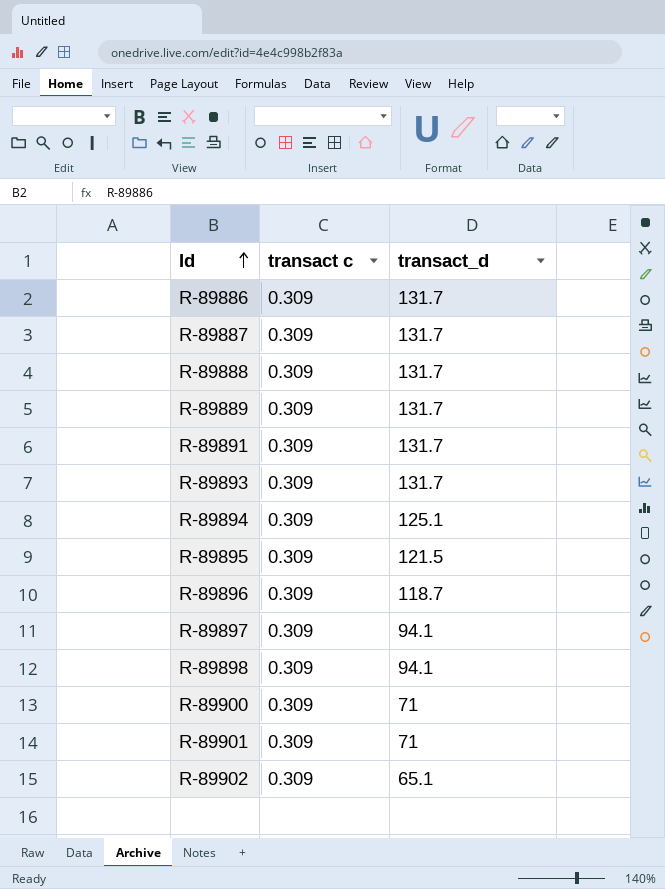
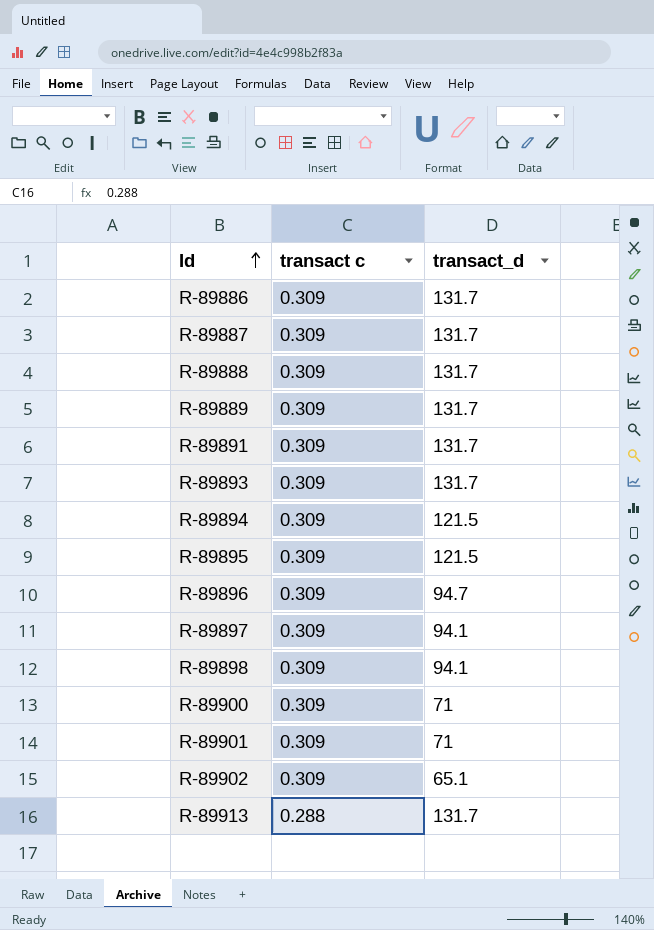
R-89894 | transact_d: 125.1 -> 121.5
R-89896 | transact_d: 118.7 -> 94.7
row R-89913: none -> 0.288 | 131.7

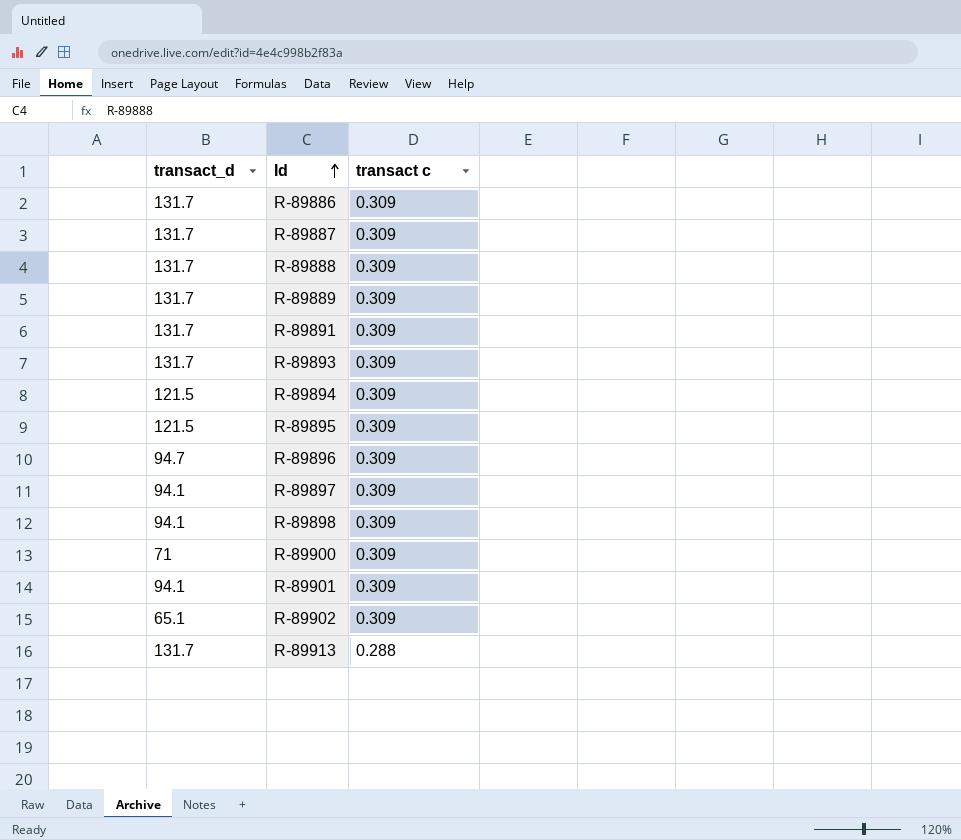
column transact_d | position: 3 -> 1
R-89901 | transact_d: 71 -> 94.1

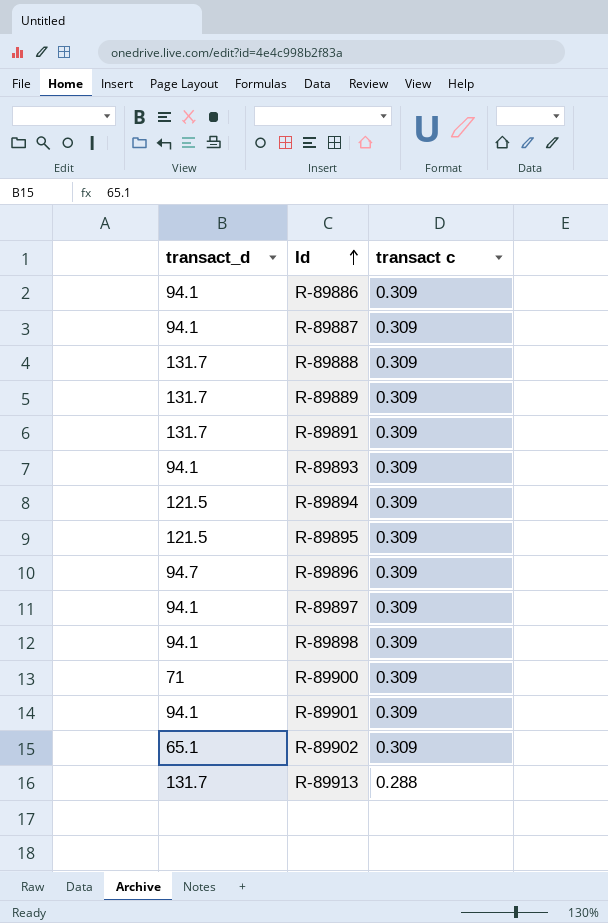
R-89886 | transact_d: 131.7 -> 94.1
R-89887 | transact_d: 131.7 -> 94.1
R-89893 | transact_d: 131.7 -> 94.1

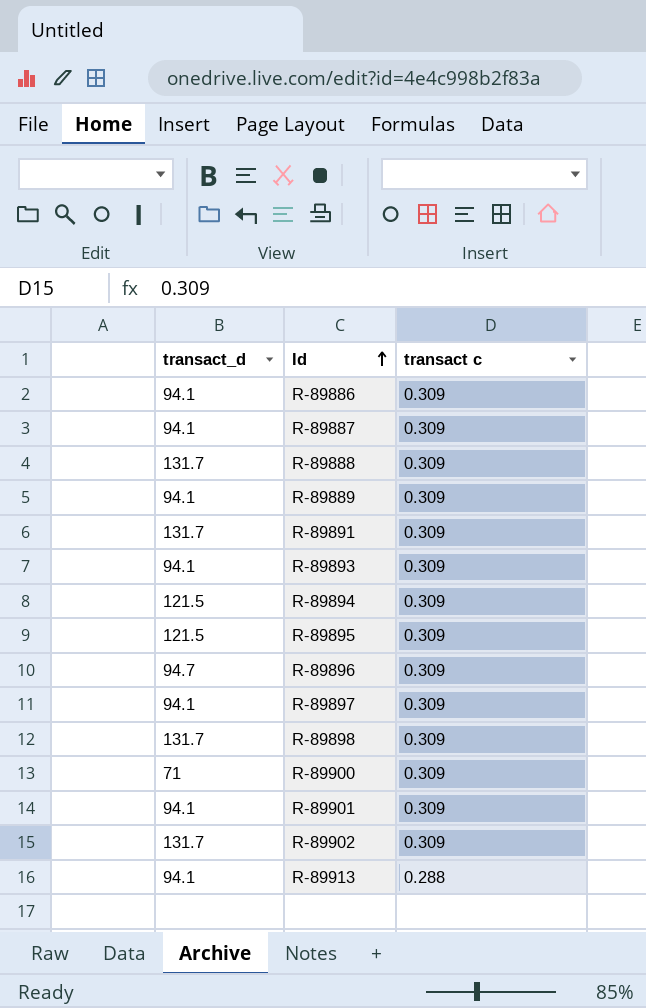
R-89889 | transact_d: 131.7 -> 94.1
R-89898 | transact_d: 94.1 -> 131.7
R-89902 | transact_d: 65.1 -> 131.7
R-89913 | transact_d: 131.7 -> 94.1

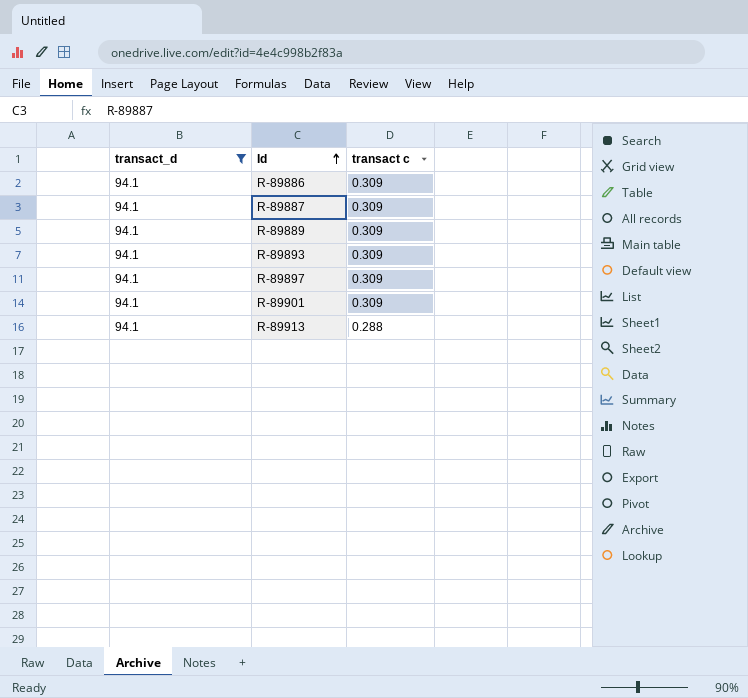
filter: none -> transact_d = 94.1

